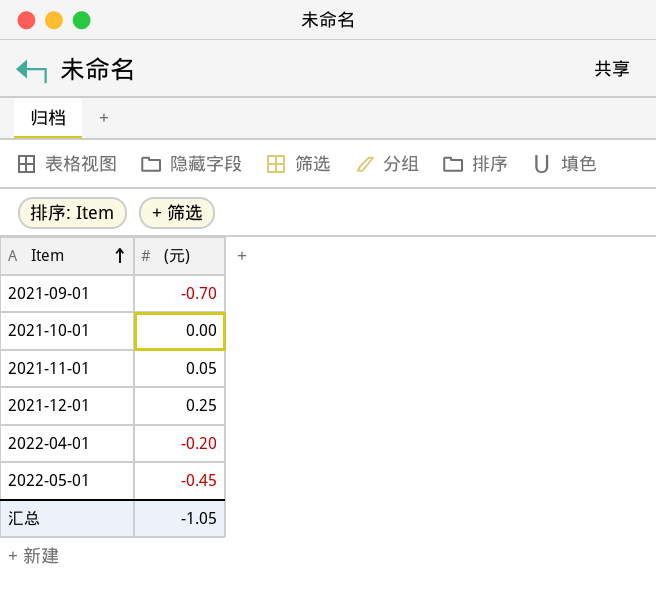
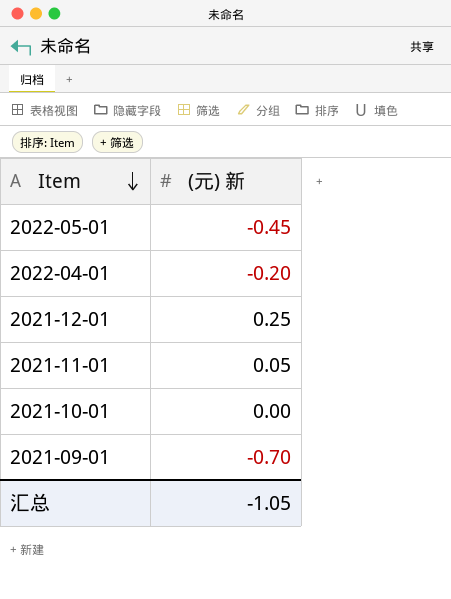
row order: Item ascending -> Item descending
column name: (元) -> (元) 新

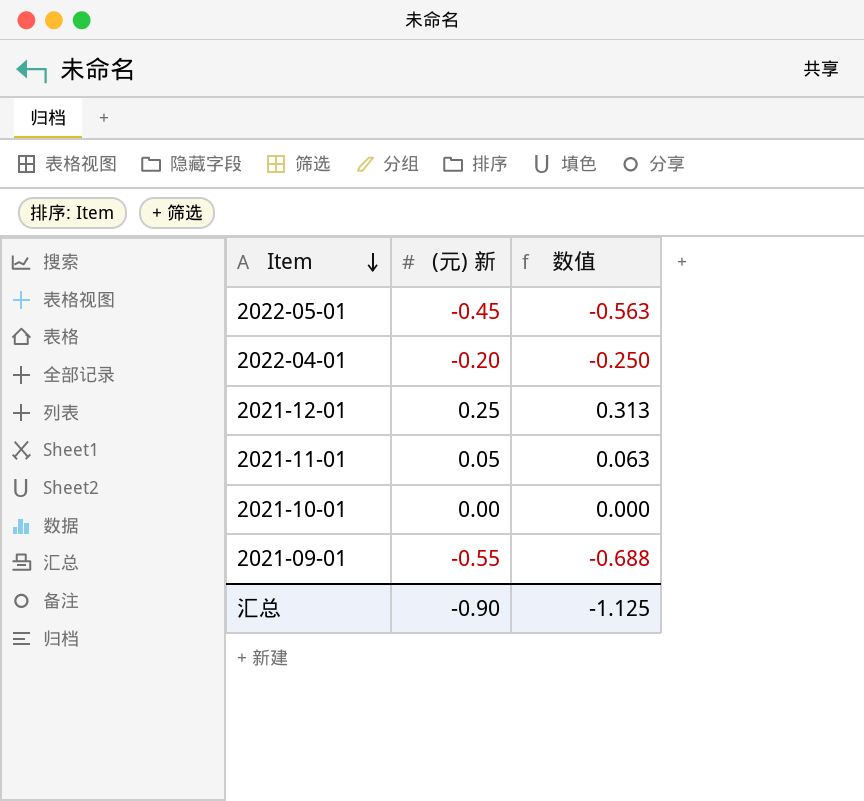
column 数值 | formula: none -> [(元) 新] * 1.25
2021-09-01 | (元) 新: -0.70 -> -0.55
汇总 | (元) 新: -1.05 -> -0.90

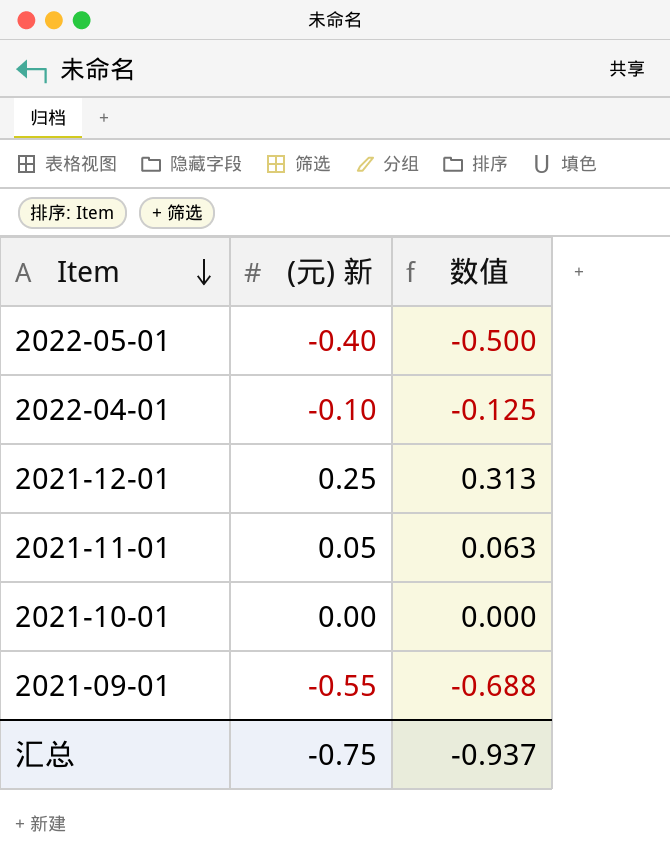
2022-05-01 | (元) 新: -0.45 -> -0.40
2022-05-01 | 数值: -0.563 -> -0.500
2022-04-01 | (元) 新: -0.20 -> -0.10
2022-04-01 | 数值: -0.250 -> -0.125
汇总 | (元) 新: -0.90 -> -0.75
汇总 | 数值: -1.125 -> -0.937

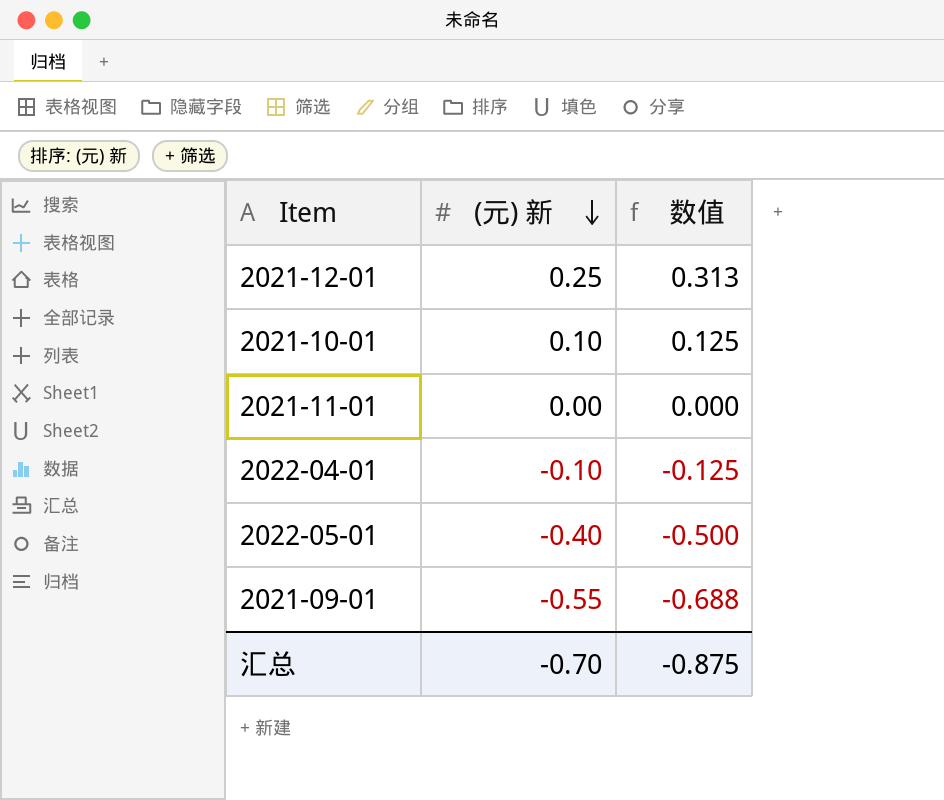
row order: Item descending -> (元) 新 descending
2021-10-01 | (元) 新: 0.00 -> 0.10
2021-10-01 | 数值: 0.000 -> 0.125
2021-11-01 | (元) 新: 0.05 -> 0.00
2021-11-01 | 数值: 0.063 -> 0.000
汇总 | (元) 新: -0.75 -> -0.70
汇总 | 数值: -0.937 -> -0.875

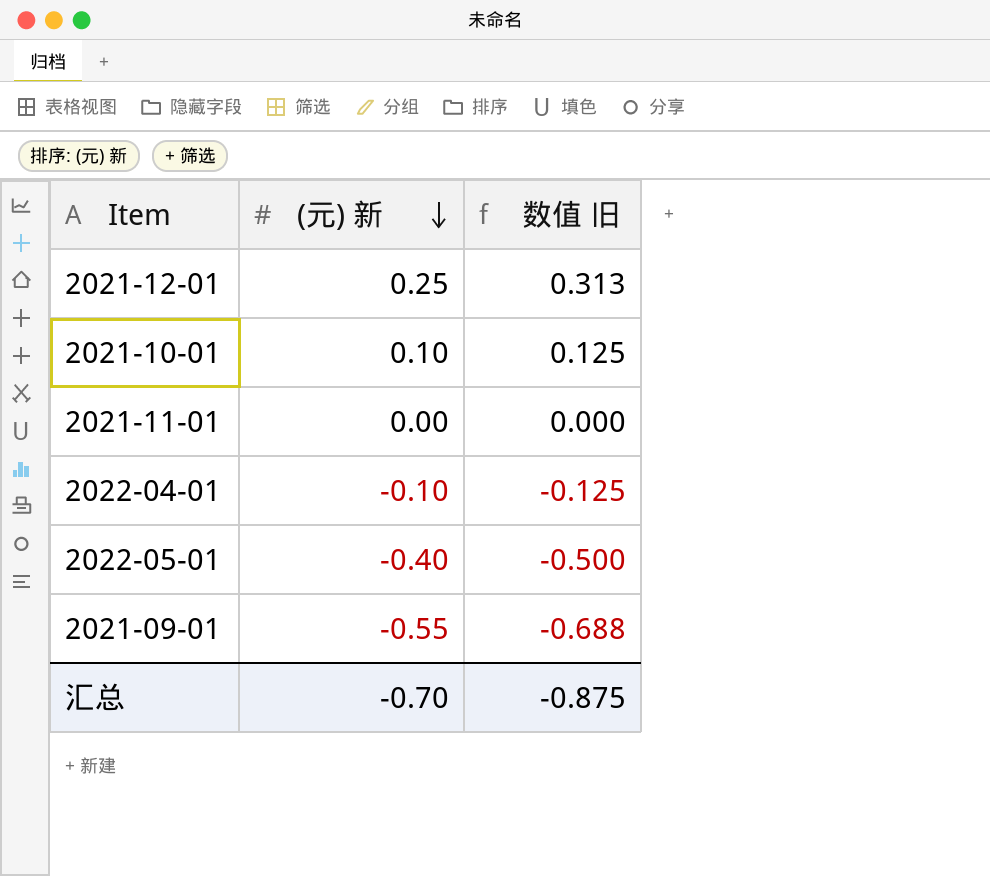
column name: 数值 -> 数值 旧

